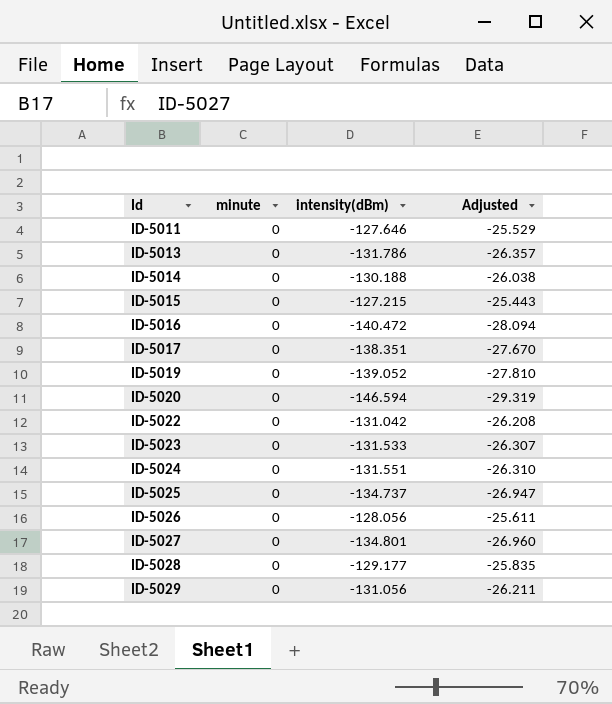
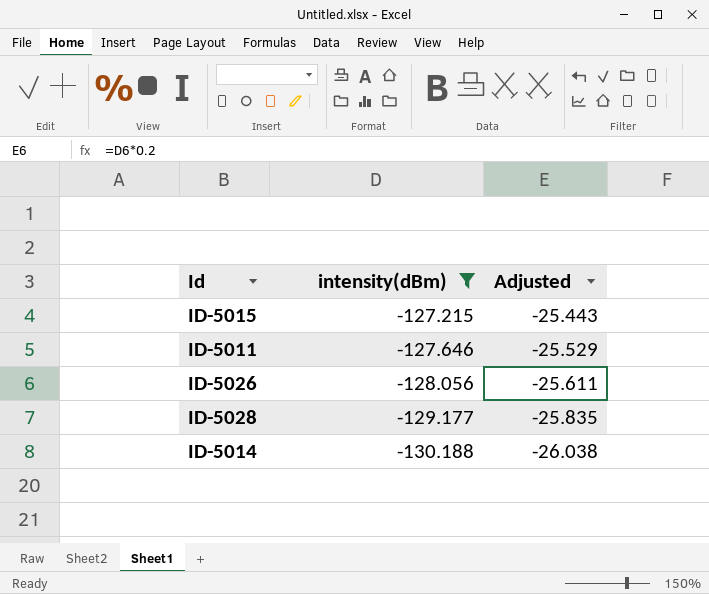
filter: none -> intensity(dBm) >= -130.188
row order: Id ascending -> intensity(dBm) descending
column minute | position: 2 -> none

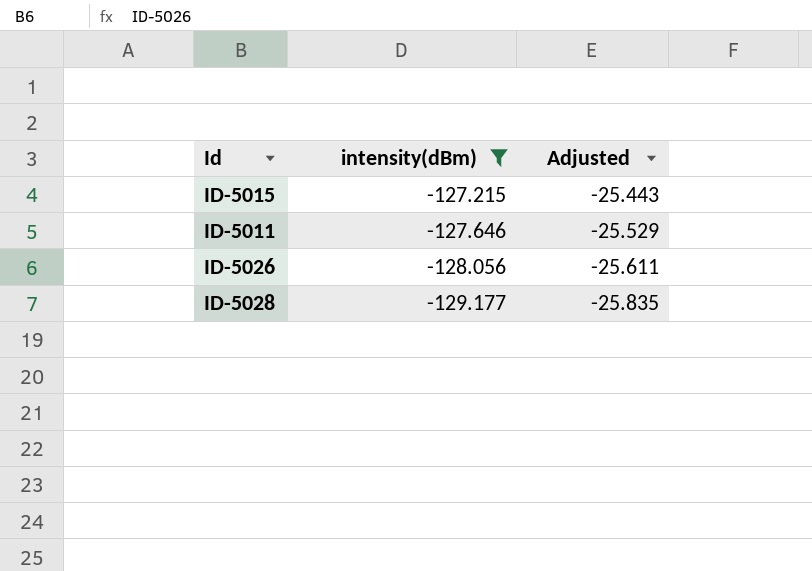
row ID-5014: -130.188 | -26.038 -> none

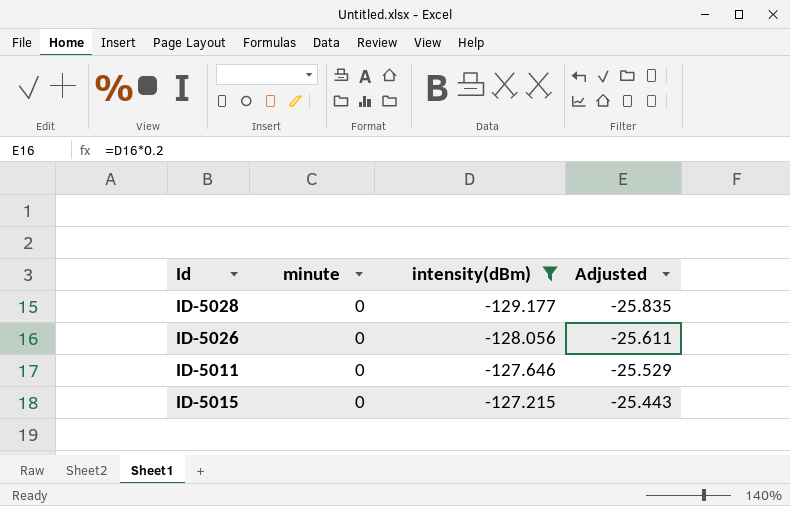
row order: intensity(dBm) descending -> intensity(dBm) ascending
column minute | position: none -> 2

